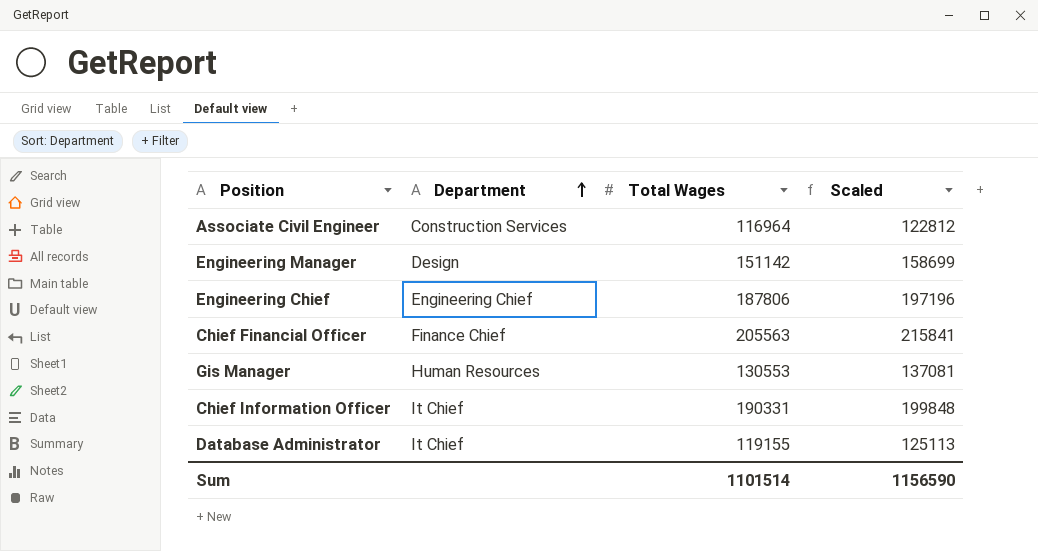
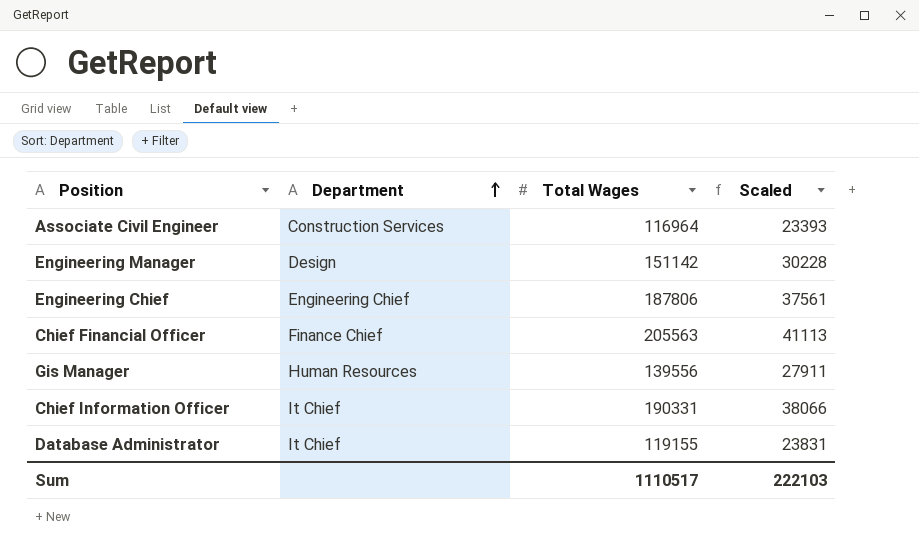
column Scaled | formula: [Total Wages] * 1.05 -> [Total Wages] * 0.2
Gis Manager | Total Wages: 130553 -> 139556
Sum | Total Wages: 1101514 -> 1110517
Sum | Scaled: 1156590 -> 222103

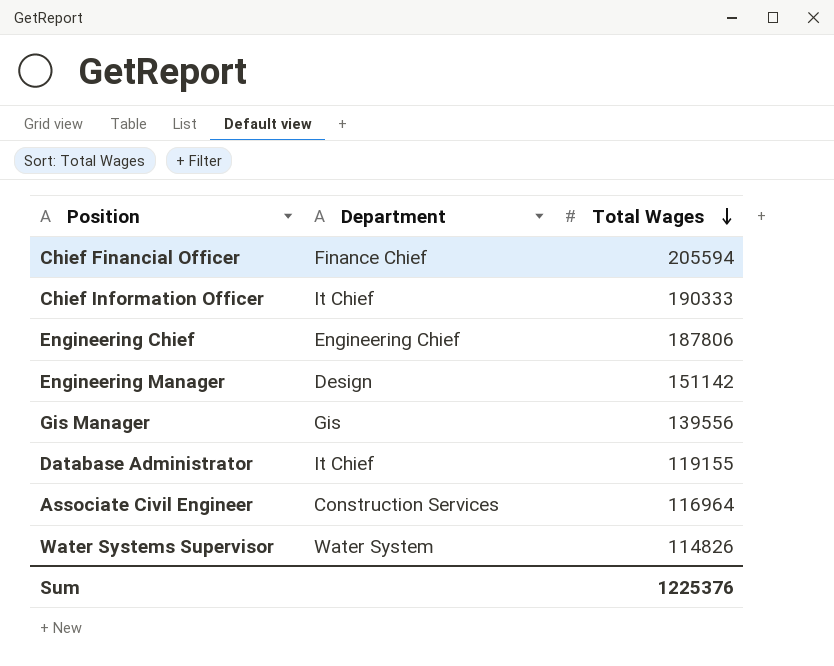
row order: Department ascending -> Total Wages descending
column Scaled | formula: [Total Wages] * 0.2 -> none
Chief Financial Officer | Total Wages: 205563 -> 205594
Chief Information Officer | Total Wages: 190331 -> 190333
Gis Manager | Department: Human Resources -> Gis
row Water Systems Supervisor: none -> Water System | 114826
Sum | Total Wages: 1110517 -> 1225376

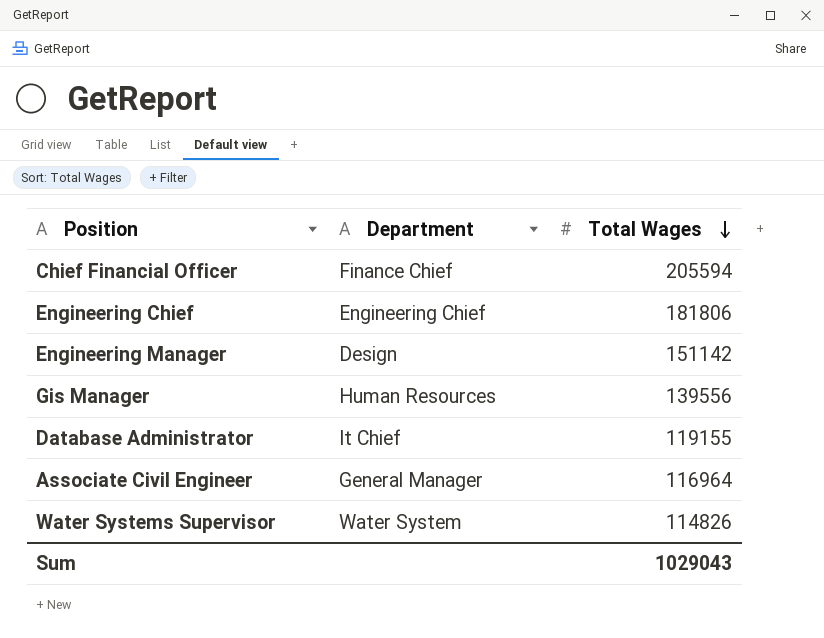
row Chief Information Officer: It Chief | 190333 -> none
Engineering Chief | Total Wages: 187806 -> 181806
Gis Manager | Department: Gis -> Human Resources
Associate Civil Engineer | Department: Construction Services -> General Manager
Sum | Total Wages: 1225376 -> 1029043

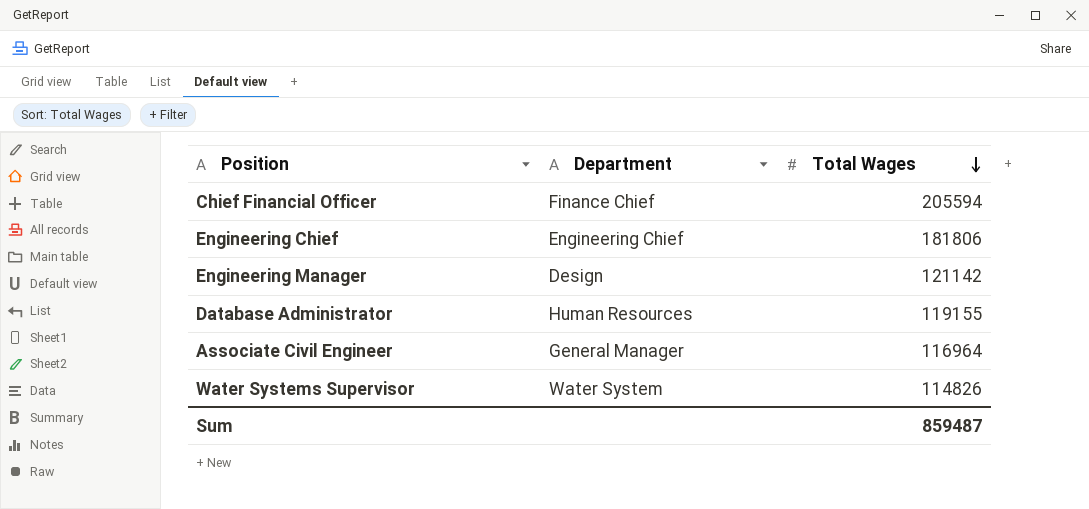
row Gis Manager: Human Resources | 139556 -> none
Engineering Manager | Total Wages: 151142 -> 121142
Database Administrator | Department: It Chief -> Human Resources
Sum | Total Wages: 1029043 -> 859487

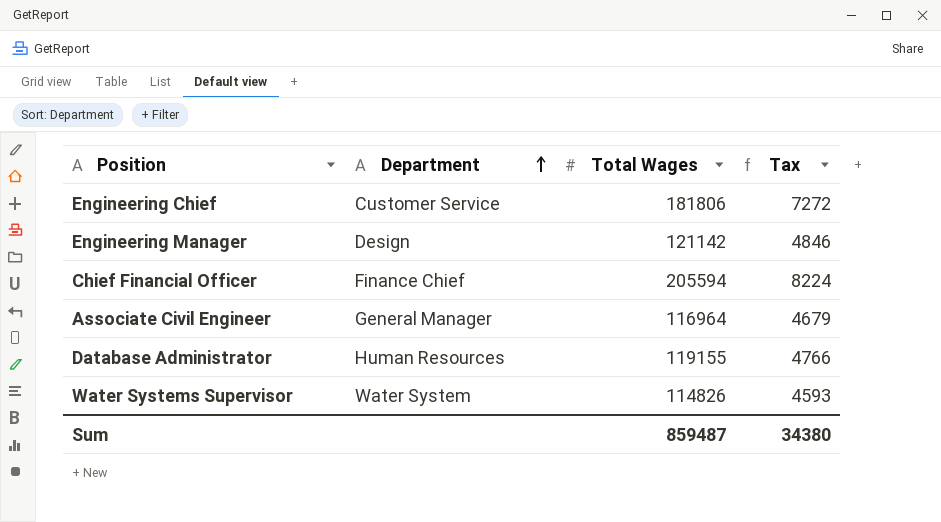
row order: Total Wages descending -> Department ascending
column Tax | formula: none -> [Total Wages] * 0.04
Engineering Chief | Department: Engineering Chief -> Customer Service

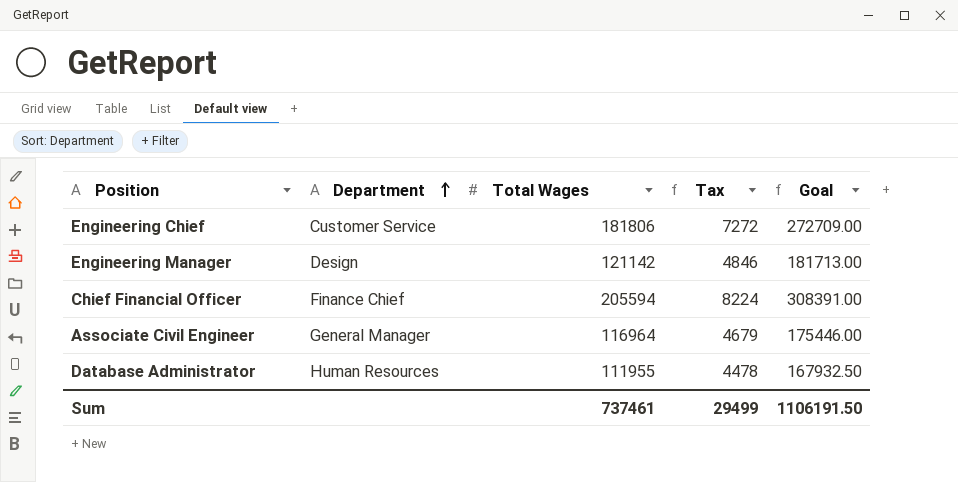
column Goal | formula: none -> [Total Wages] * 1.5
row Water Systems Supervisor: Water System | 114826 | 4593 -> none
Database Administrator | Total Wages: 119155 -> 111955
Database Administrator | Tax: 4766 -> 4478
Sum | Total Wages: 859487 -> 737461
Sum | Tax: 34380 -> 29499

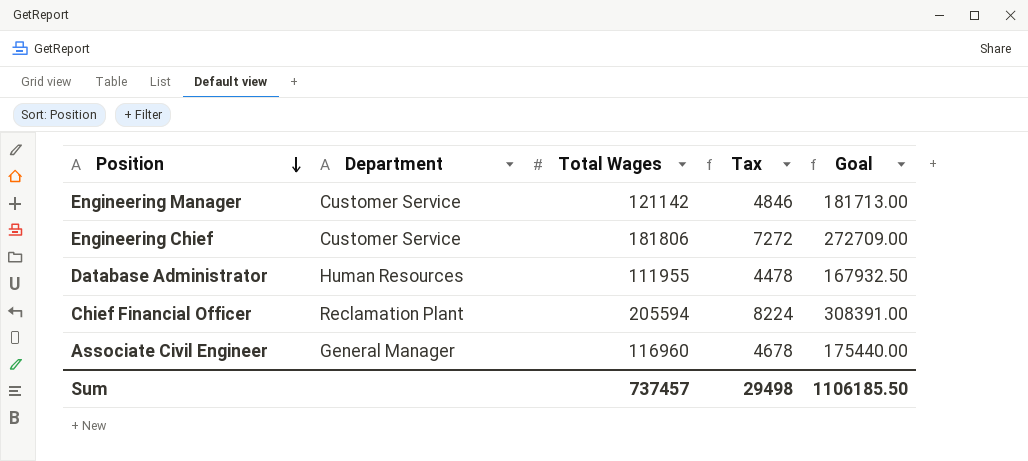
row order: Department ascending -> Position descending
Engineering Manager | Department: Design -> Customer Service
Chief Financial Officer | Department: Finance Chief -> Reclamation Plant
Associate Civil Engineer | Total Wages: 116964 -> 116960
Associate Civil Engineer | Tax: 4679 -> 4678
Associate Civil Engineer | Goal: 175446.00 -> 175440.00
Sum | Total Wages: 737461 -> 737457
Sum | Tax: 29499 -> 29498
Sum | Goal: 1106191.50 -> 1106185.50

